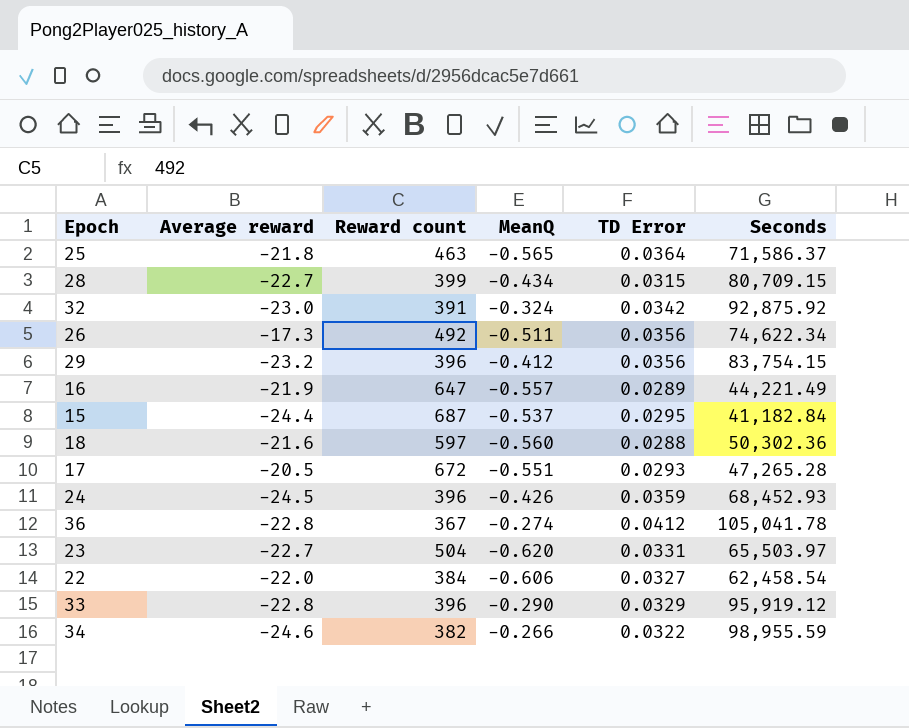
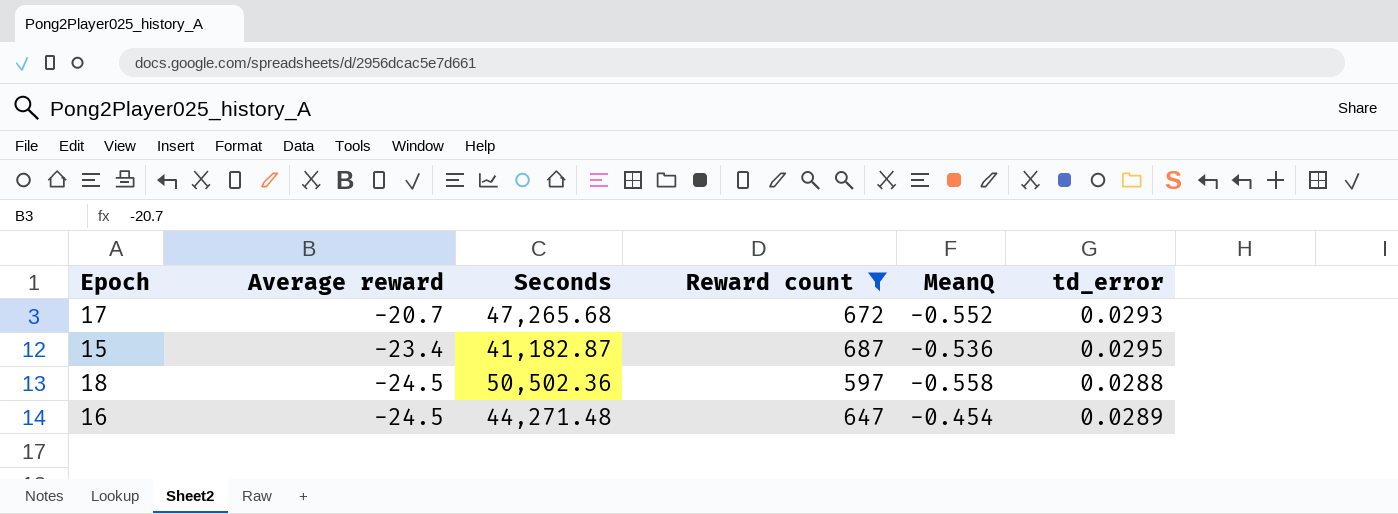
filter: none -> Reward count >= 597
row order: none -> Average reward descending
column Seconds | position: 6 -> 3
column name: TD Error -> td_error
17 | Average reward: -20.5 -> -20.7
17 | Seconds: 47,265.28 -> 47,265.68
17 | MeanQ: -0.551 -> -0.552
15 | Average reward: -24.4 -> -23.4
15 | Seconds: 41,182.84 -> 41,182.87
15 | MeanQ: -0.537 -> -0.536
18 | Average reward: -21.6 -> -24.5
18 | Seconds: 50,302.36 -> 50,502.36
18 | MeanQ: -0.560 -> -0.558
16 | Average reward: -21.9 -> -24.5
16 | Seconds: 44,221.49 -> 44,271.48
16 | MeanQ: -0.557 -> -0.454

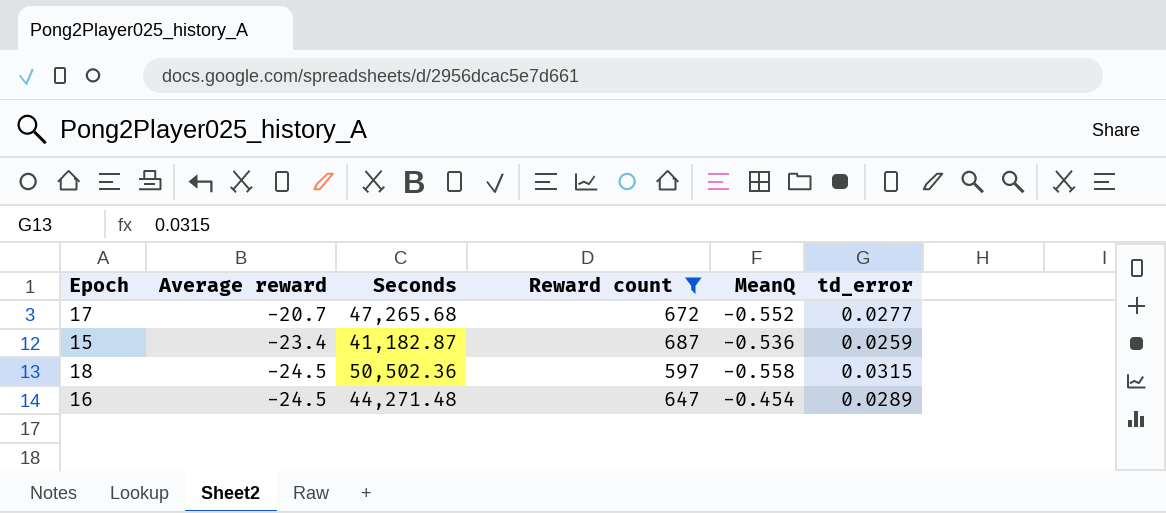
17 | td_error: 0.0293 -> 0.0277
15 | td_error: 0.0295 -> 0.0259
18 | td_error: 0.0288 -> 0.0315

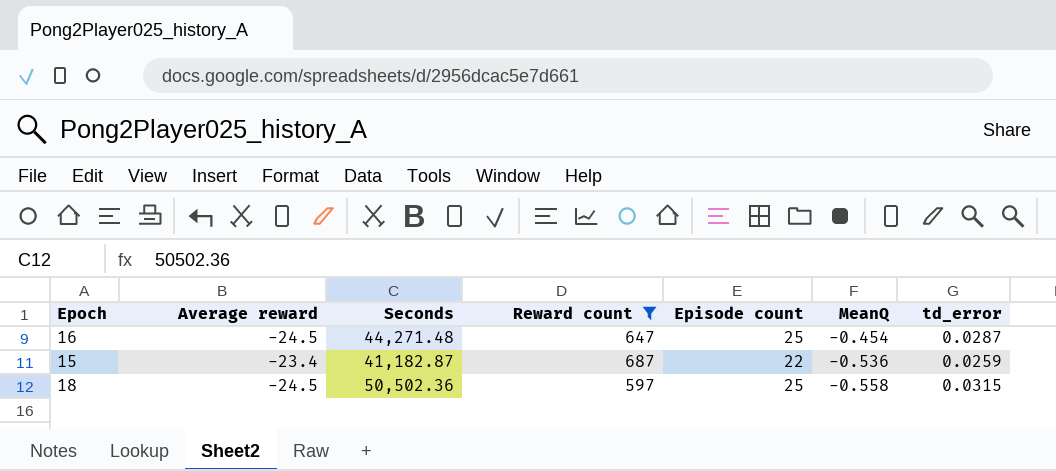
row order: Average reward descending -> MeanQ descending
column Episode count | position: none -> 5
row 17: -20.7 | 47,265.68 | 672 | -0.552 | 0.0277 -> none
16 | td_error: 0.0289 -> 0.0287

